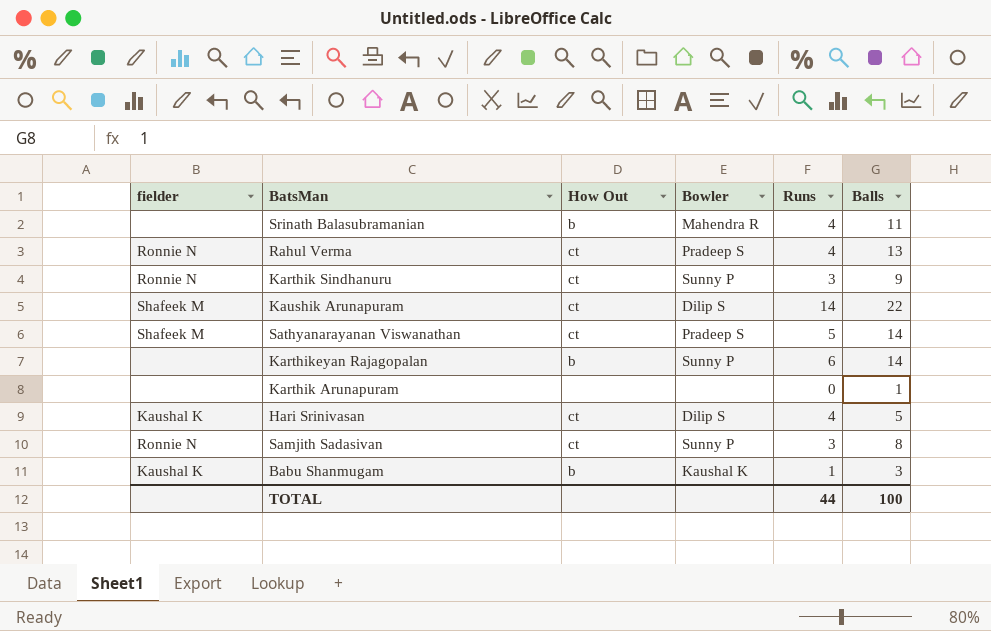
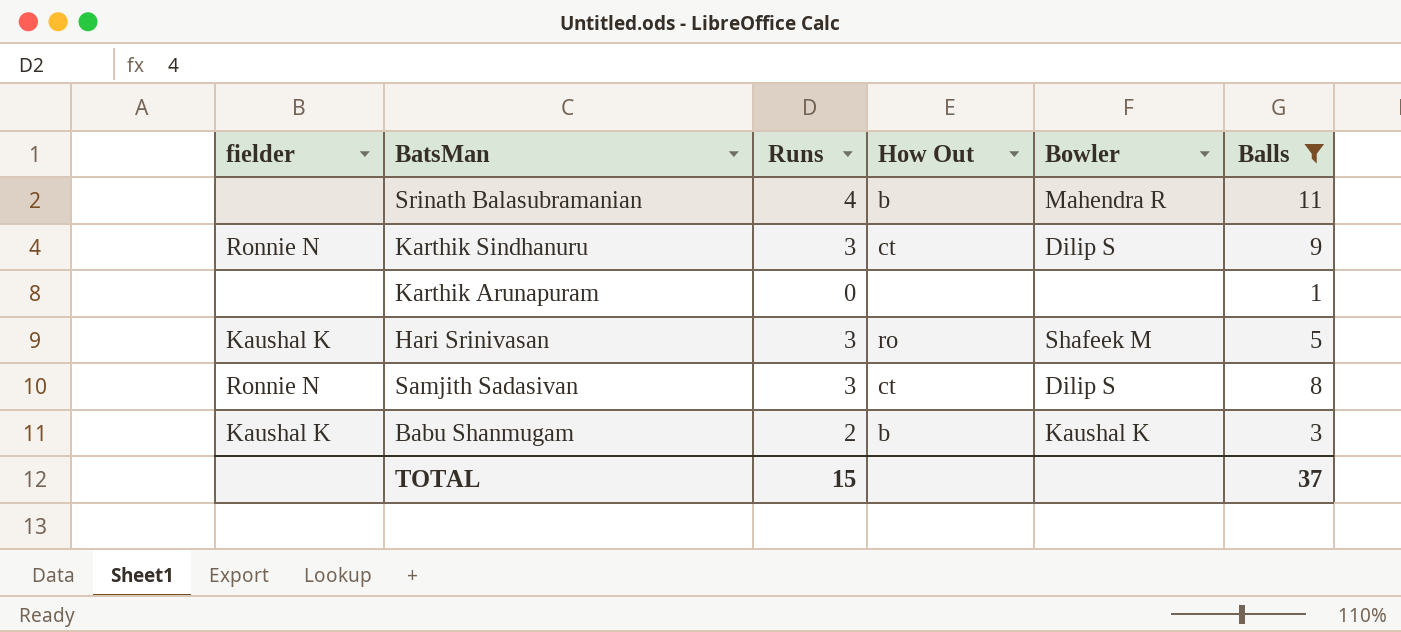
filter: none -> Balls <= 11
column Runs | position: 5 -> 3
Karthik Sindhanuru | Bowler: Sunny P -> Dilip S
Hari Srinivasan | Runs: 4 -> 3
Hari Srinivasan | How Out: ct -> ro
Hari Srinivasan | Bowler: Dilip S -> Shafeek M
Samjith Sadasivan | Bowler: Sunny P -> Dilip S
Babu Shanmugam | Runs: 1 -> 2
TOTAL | Runs: 44 -> 15
TOTAL | Balls: 100 -> 37

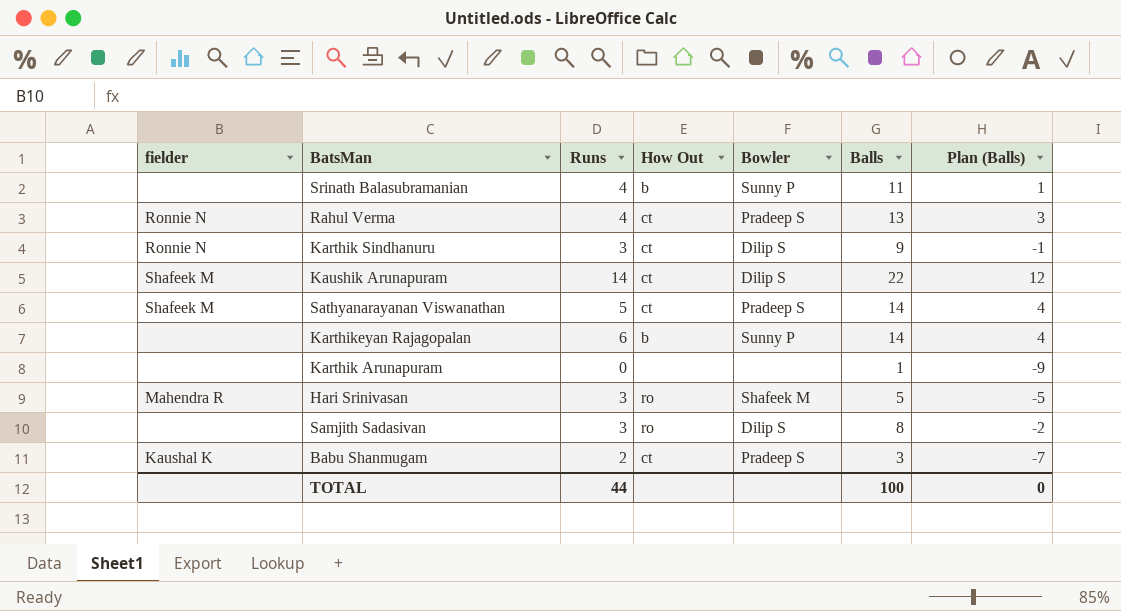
filter: Balls <= 11 -> none
column Plan (Balls) | formula: none -> [Balls] - 10
Srinath Balasubramanian | Bowler: Mahendra R -> Sunny P
Hari Srinivasan | fielder: Kaushal K -> Mahendra R
Samjith Sadasivan | fielder: Ronnie N -> none
Samjith Sadasivan | How Out: ct -> ro
Babu Shanmugam | How Out: b -> ct
Babu Shanmugam | Bowler: Kaushal K -> Pradeep S
TOTAL | Runs: 15 -> 44
TOTAL | Balls: 37 -> 100

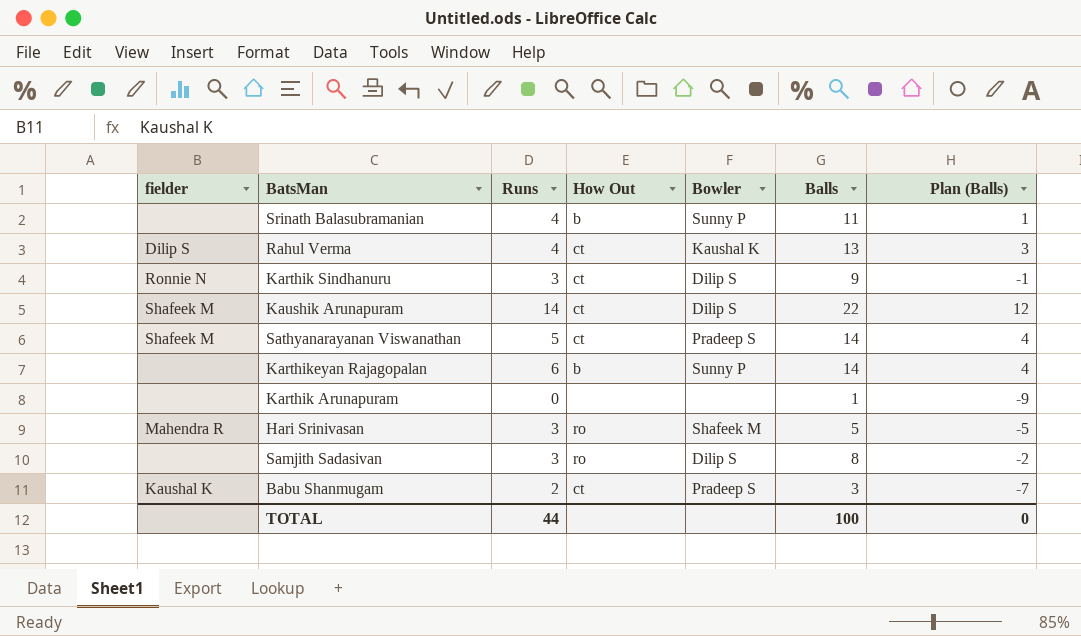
Rahul Verma | fielder: Ronnie N -> Dilip S
Rahul Verma | Bowler: Pradeep S -> Kaushal K

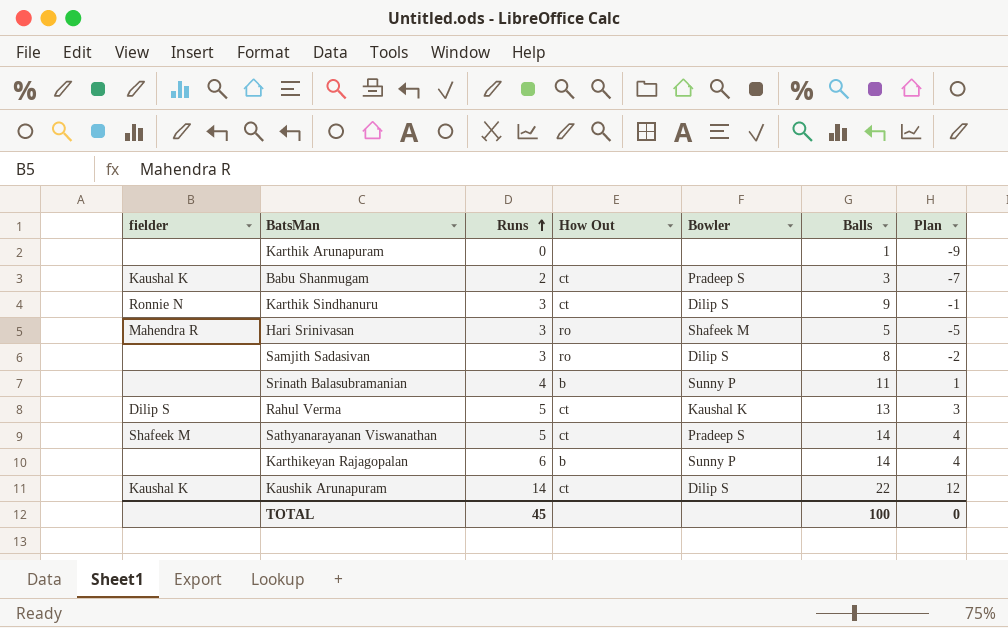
row order: none -> Runs ascending
column name: Plan (Balls) -> Plan
Rahul Verma | Runs: 4 -> 5
Kaushik Arunapuram | fielder: Shafeek M -> Kaushal K
TOTAL | Runs: 44 -> 45

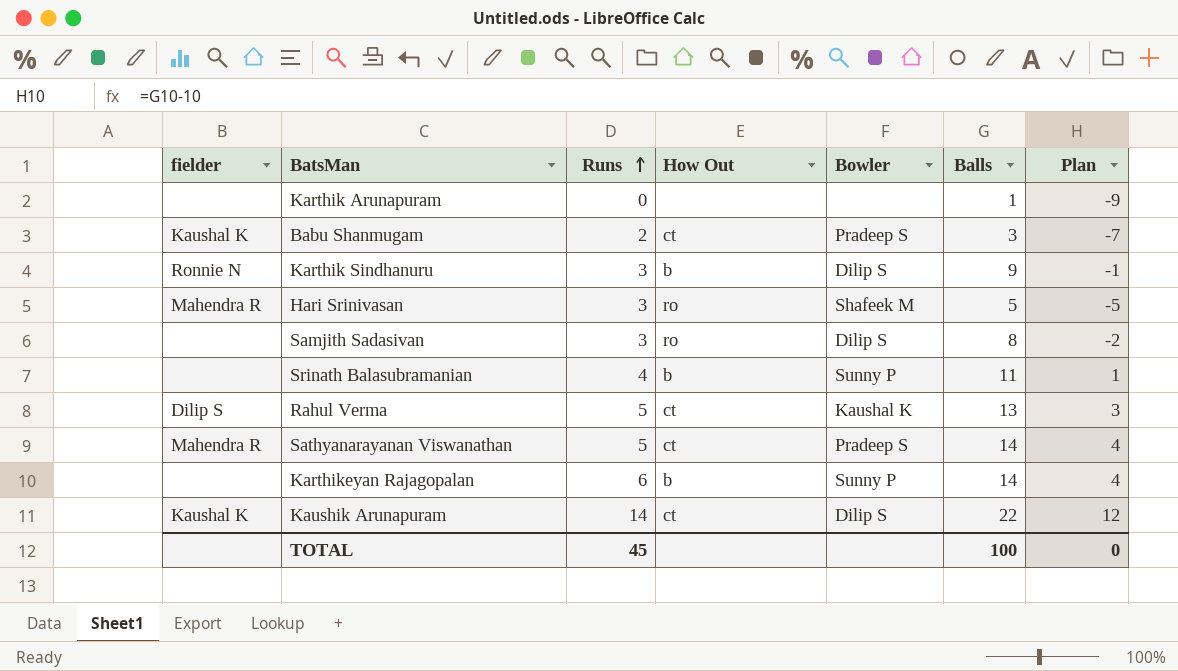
Karthik Sindhanuru | How Out: ct -> b
Sathyanarayanan Viswanathan | fielder: Shafeek M -> Mahendra R

